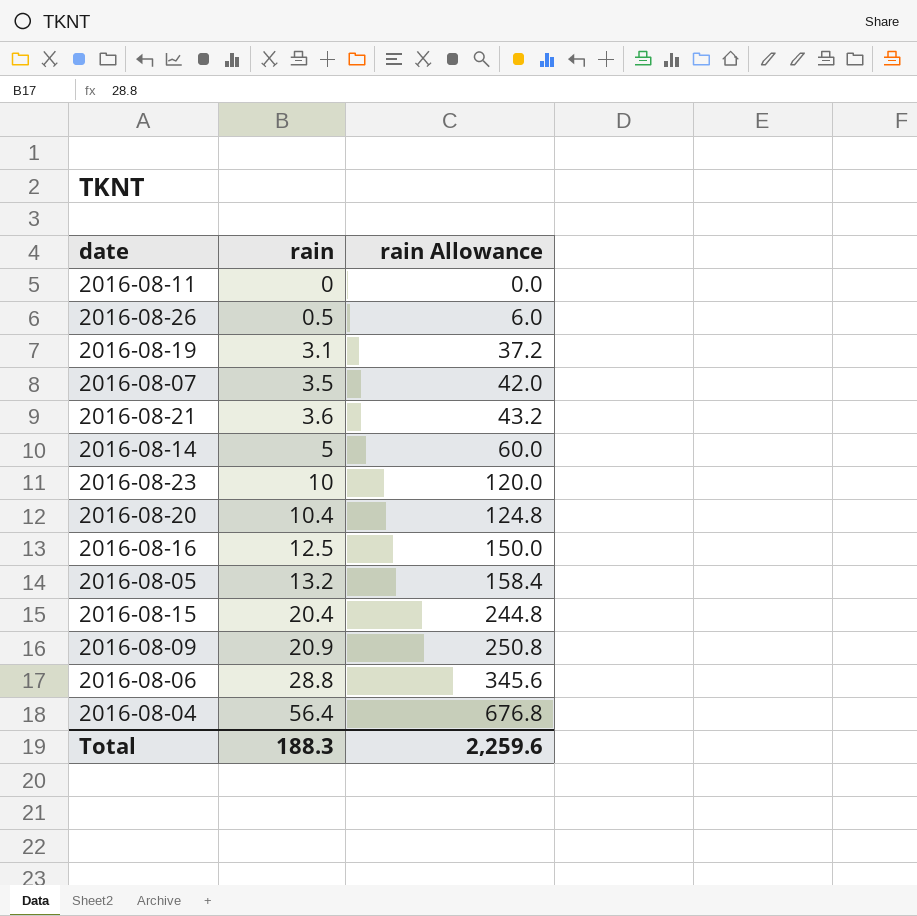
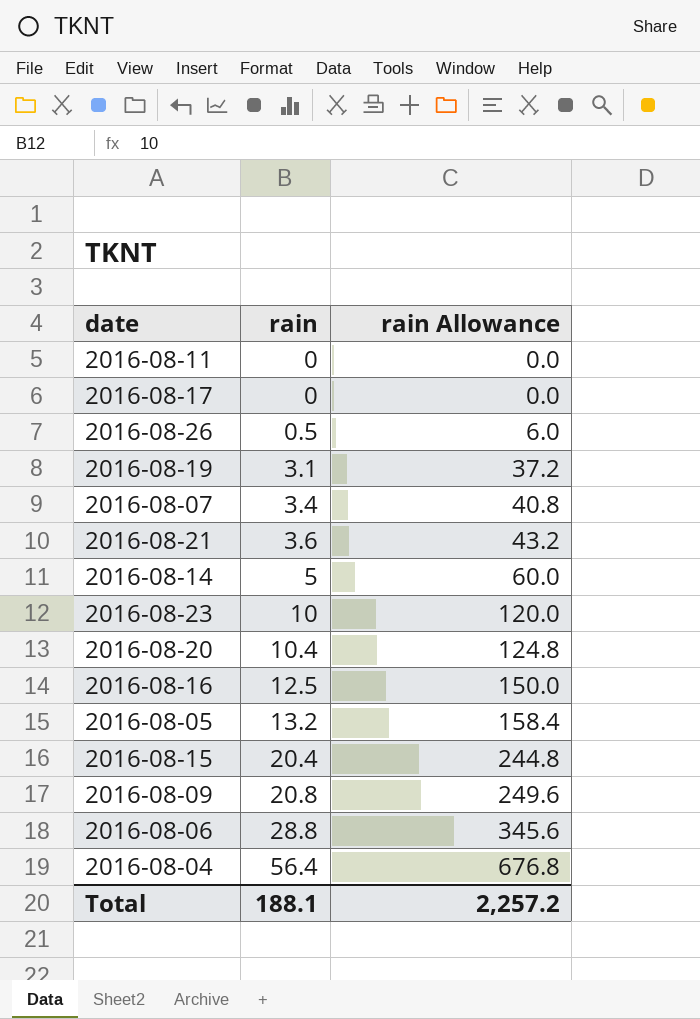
row 2016-08-17: none -> 0 | 0.0
2016-08-07 | rain: 3.5 -> 3.4
2016-08-07 | rain Allowance: 42.0 -> 40.8
2016-08-09 | rain: 20.9 -> 20.8
2016-08-09 | rain Allowance: 250.8 -> 249.6
Total | rain: 188.3 -> 188.1
Total | rain Allowance: 2,259.6 -> 2,257.2

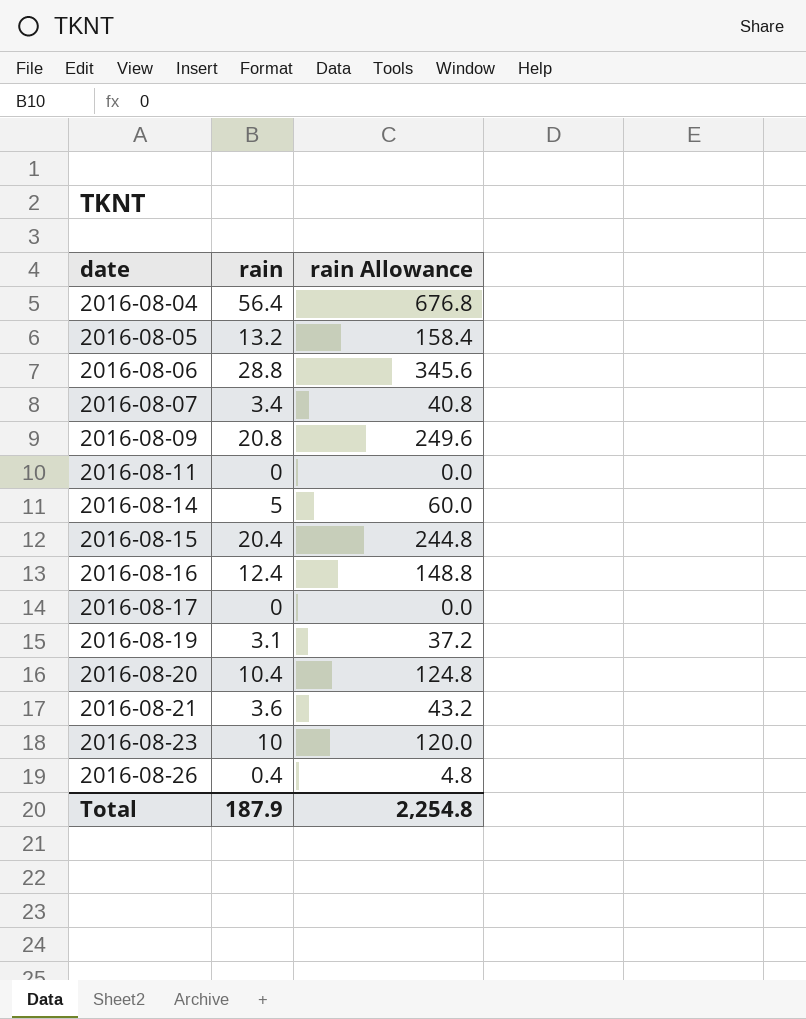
row order: rain ascending -> date ascending
2016-08-16 | rain: 12.5 -> 12.4
2016-08-16 | rain Allowance: 150.0 -> 148.8
2016-08-26 | rain: 0.5 -> 0.4
2016-08-26 | rain Allowance: 6.0 -> 4.8
Total | rain: 188.1 -> 187.9
Total | rain Allowance: 2,257.2 -> 2,254.8

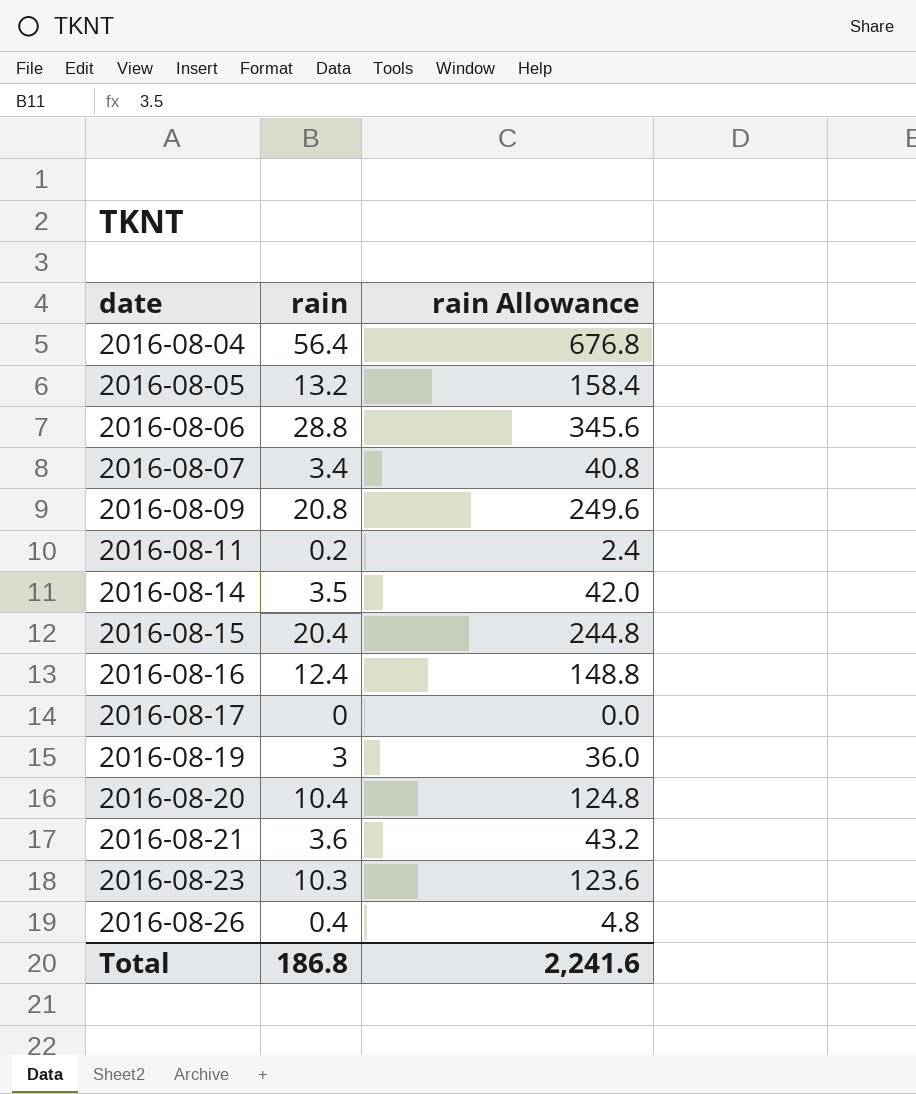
2016-08-11 | rain: 0 -> 0.2
2016-08-11 | rain Allowance: 0.0 -> 2.4
2016-08-14 | rain: 5 -> 3.5
2016-08-14 | rain Allowance: 60.0 -> 42.0
2016-08-19 | rain: 3.1 -> 3
2016-08-19 | rain Allowance: 37.2 -> 36.0
2016-08-23 | rain: 10 -> 10.3
2016-08-23 | rain Allowance: 120.0 -> 123.6
Total | rain: 187.9 -> 186.8
Total | rain Allowance: 2,254.8 -> 2,241.6

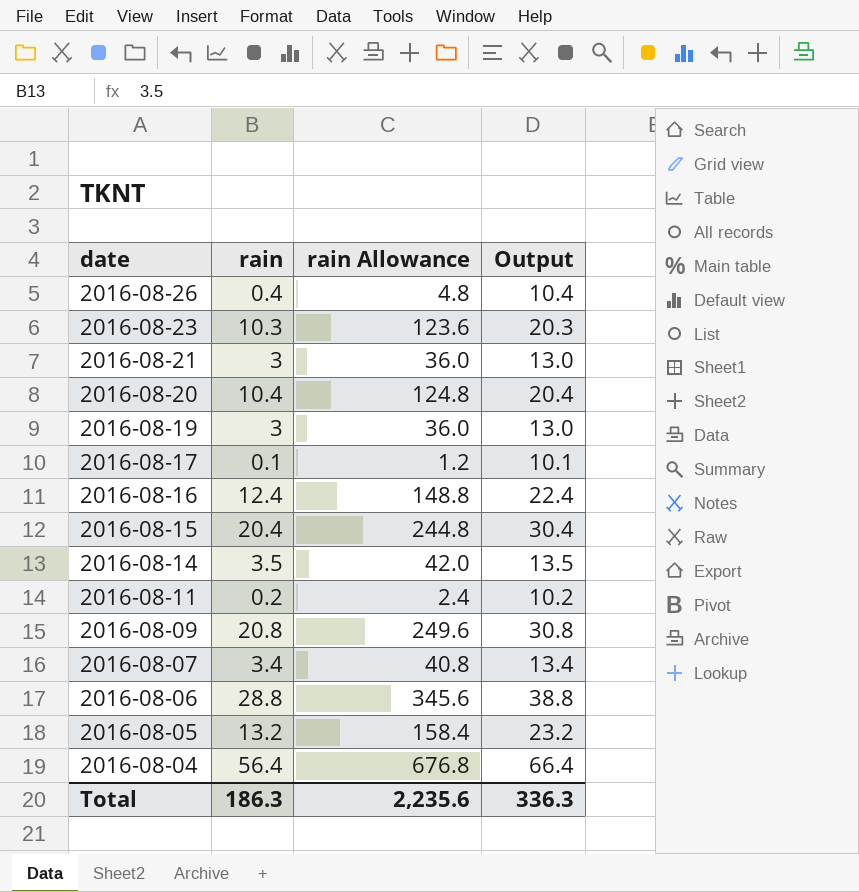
row order: date ascending -> date descending
column Output | formula: none -> [rain] + 10
2016-08-21 | rain: 3.6 -> 3
2016-08-21 | rain Allowance: 43.2 -> 36.0
2016-08-17 | rain: 0 -> 0.1
2016-08-17 | rain Allowance: 0.0 -> 1.2
Total | rain: 186.8 -> 186.3
Total | rain Allowance: 2,241.6 -> 2,235.6

